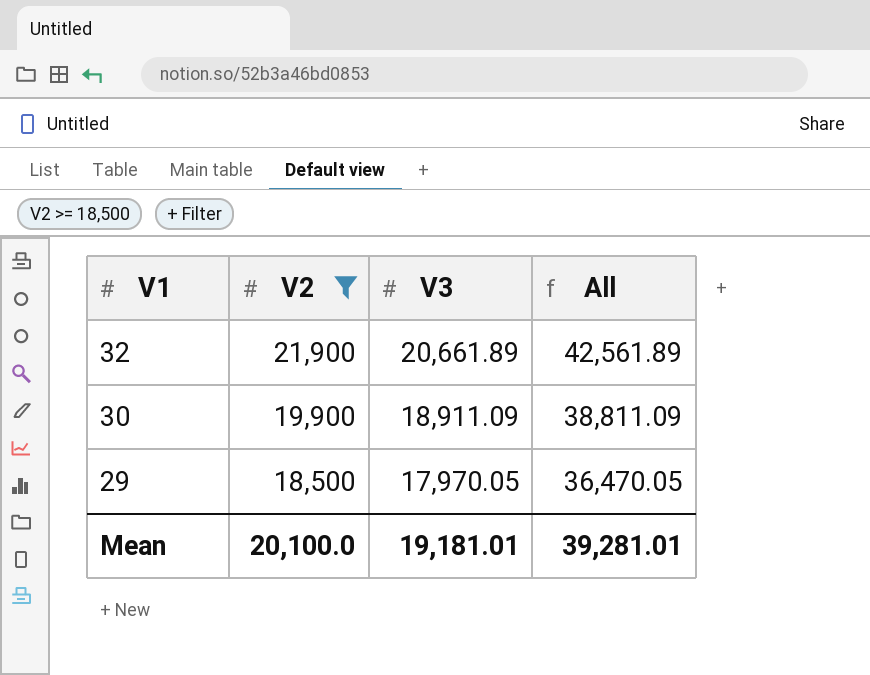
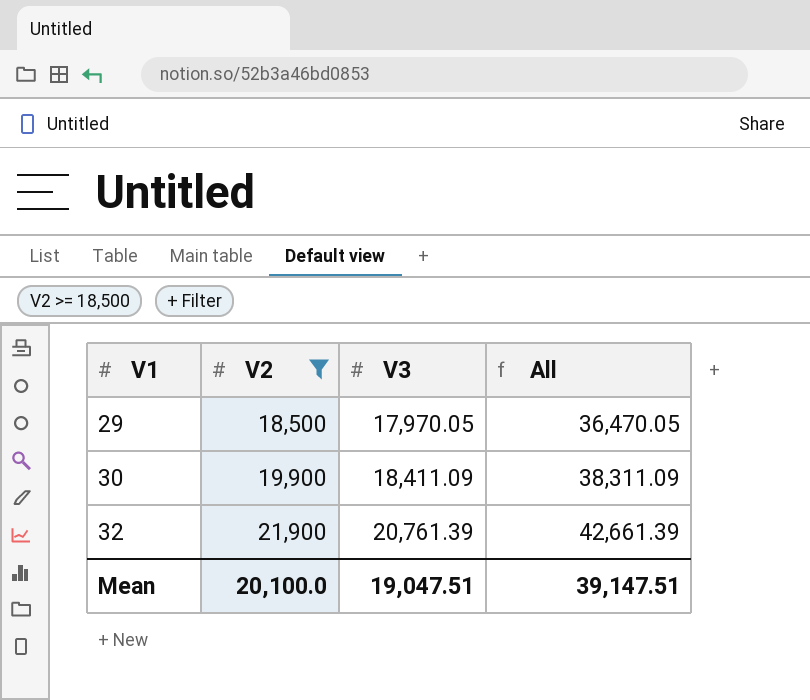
row order: V1 descending -> V1 ascending
30 | V3: 18,911.09 -> 18,411.09
30 | All: 38,811.09 -> 38,311.09
32 | V3: 20,661.89 -> 20,761.39
32 | All: 42,561.89 -> 42,661.39
Mean | V3: 19,181.01 -> 19,047.51
Mean | All: 39,281.01 -> 39,147.51

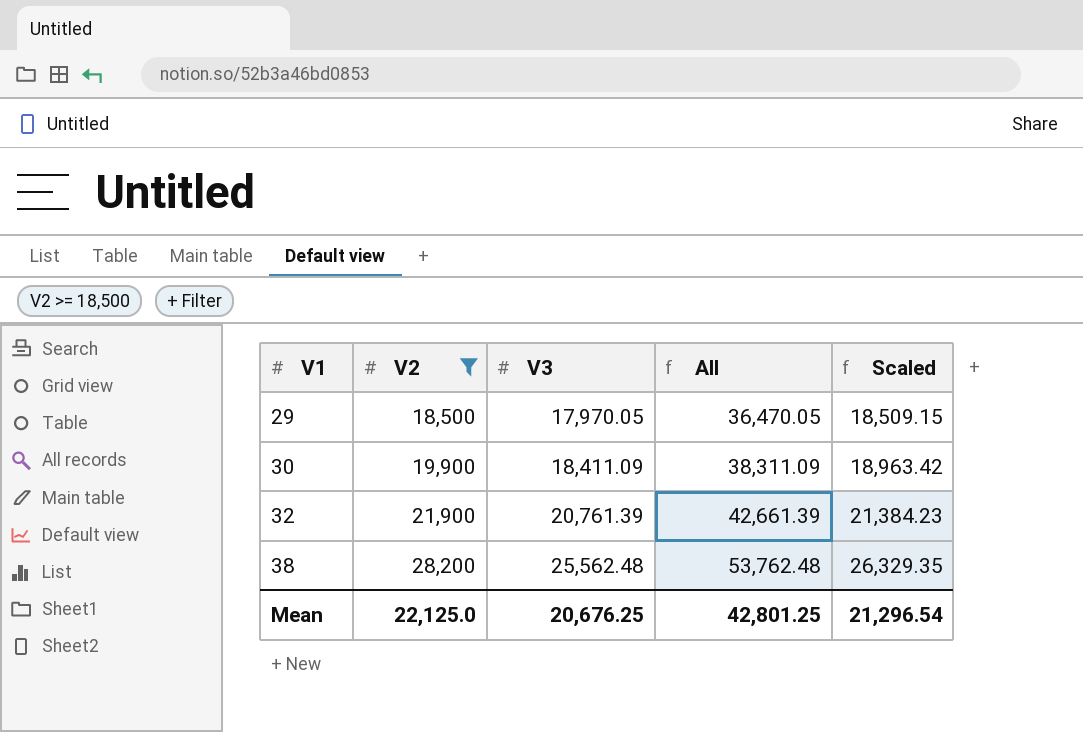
column Scaled | formula: none -> [V3] * 1.03
row 38: none -> 28,200 | 25,562.48 | 53,762.48 | 26,329.35
Mean | V2: 20,100.0 -> 22,125.0
Mean | V3: 19,047.51 -> 20,676.25
Mean | All: 39,147.51 -> 42,801.25

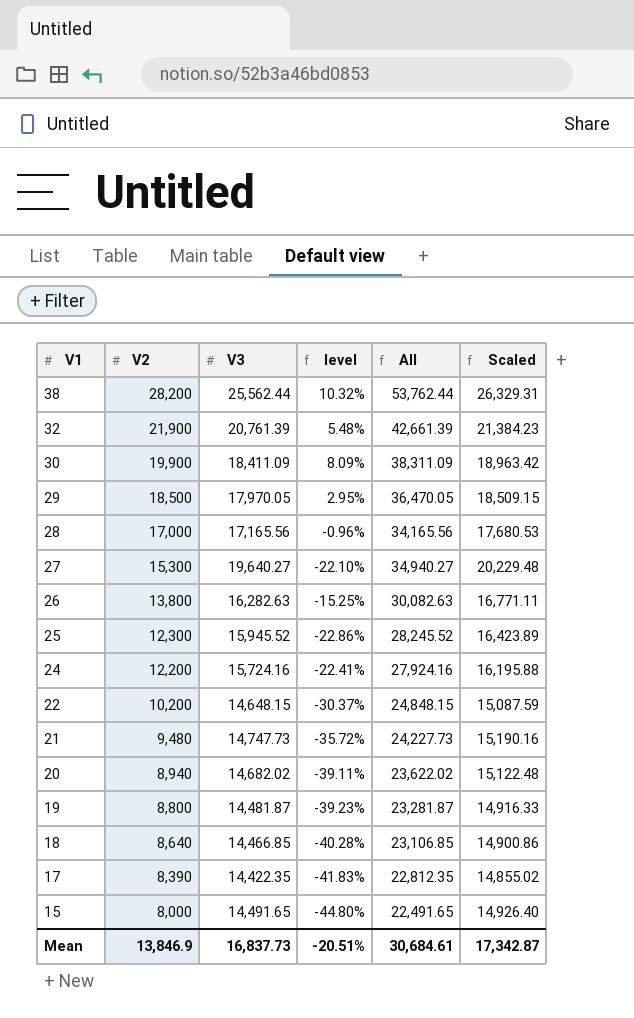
filter: V2 >= 18,500 -> none
row order: V1 ascending -> V1 descending
column level | formula: none -> ([V2] - [V3]) / [V3]
38 | V3: 25,562.48 -> 25,562.44
38 | All: 53,762.48 -> 53,762.44
38 | Scaled: 26,329.35 -> 26,329.31
Mean | V2: 22,125.0 -> 13,846.9
Mean | V3: 20,676.25 -> 16,837.73
Mean | All: 42,801.25 -> 30,684.61
Mean | Scaled: 21,296.54 -> 17,342.87

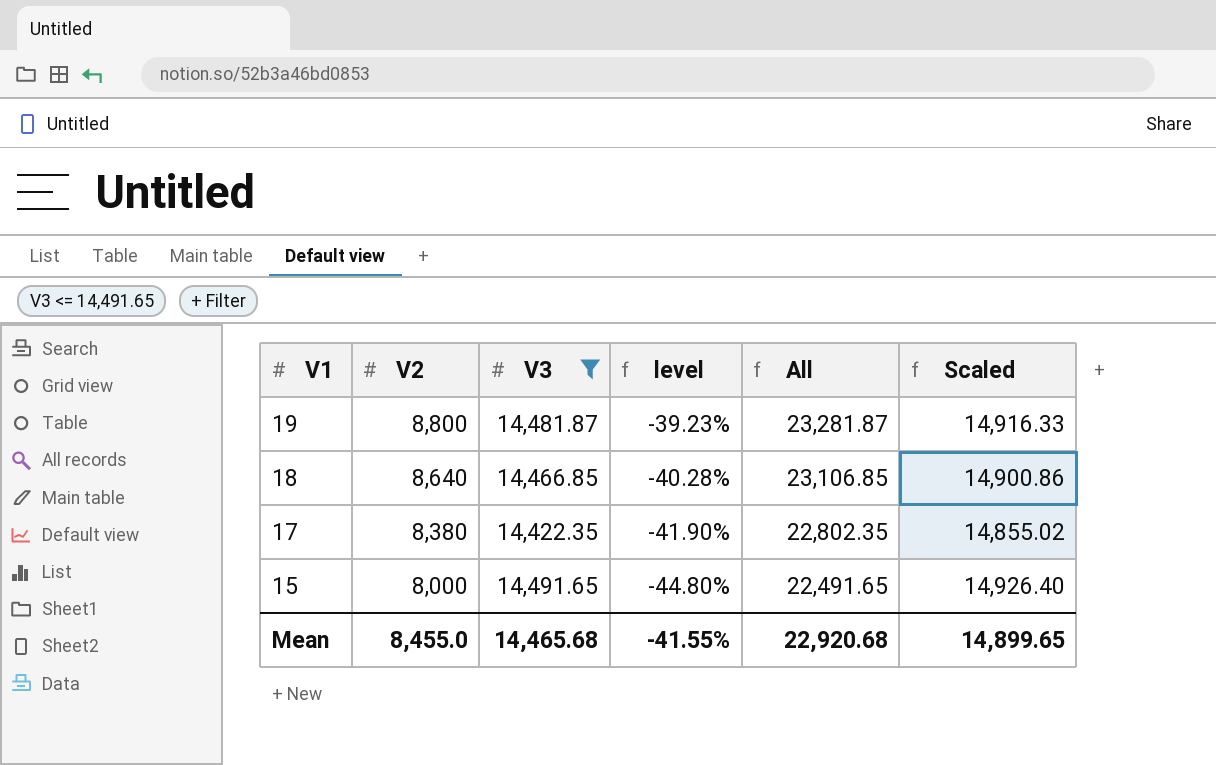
filter: none -> V3 <= 14,491.65
17 | V2: 8,390 -> 8,380
17 | level: -41.83% -> -41.90%
17 | All: 22,812.35 -> 22,802.35
Mean | V2: 13,846.9 -> 8,455.0
Mean | V3: 16,837.73 -> 14,465.68
Mean | level: -20.51% -> -41.55%
Mean | All: 30,684.61 -> 22,920.68
Mean | Scaled: 17,342.87 -> 14,899.65

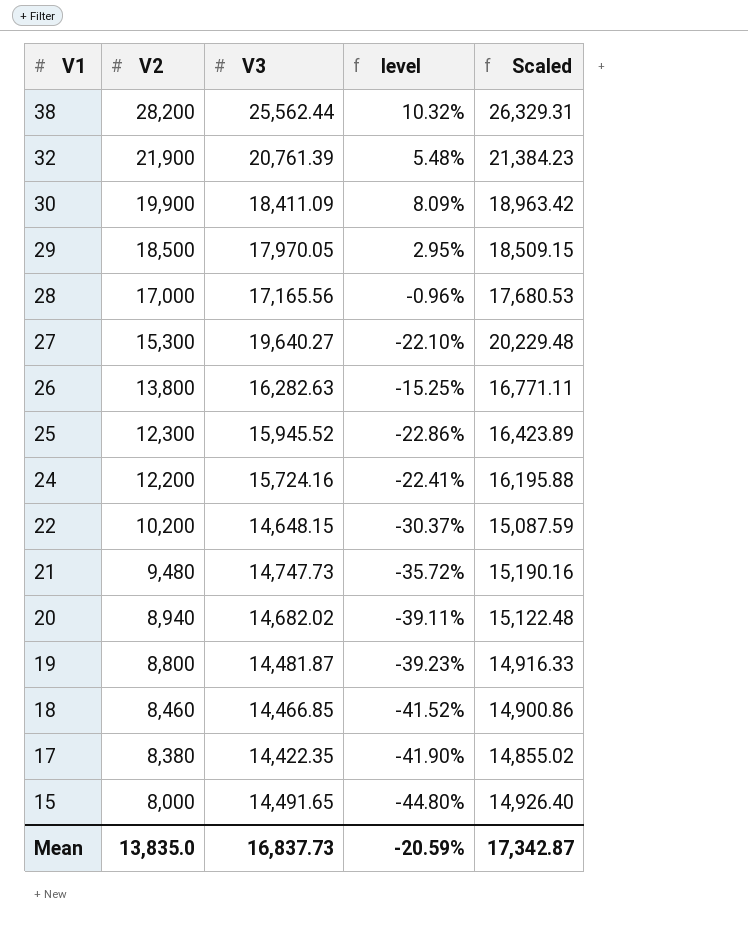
filter: V3 <= 14,491.65 -> none
column All | formula: [V2] + [V3] -> none
18 | V2: 8,640 -> 8,460
18 | level: -40.28% -> -41.52%
Mean | V2: 8,455.0 -> 13,835.0
Mean | V3: 14,465.68 -> 16,837.73
Mean | level: -41.55% -> -20.59%
Mean | Scaled: 14,899.65 -> 17,342.87

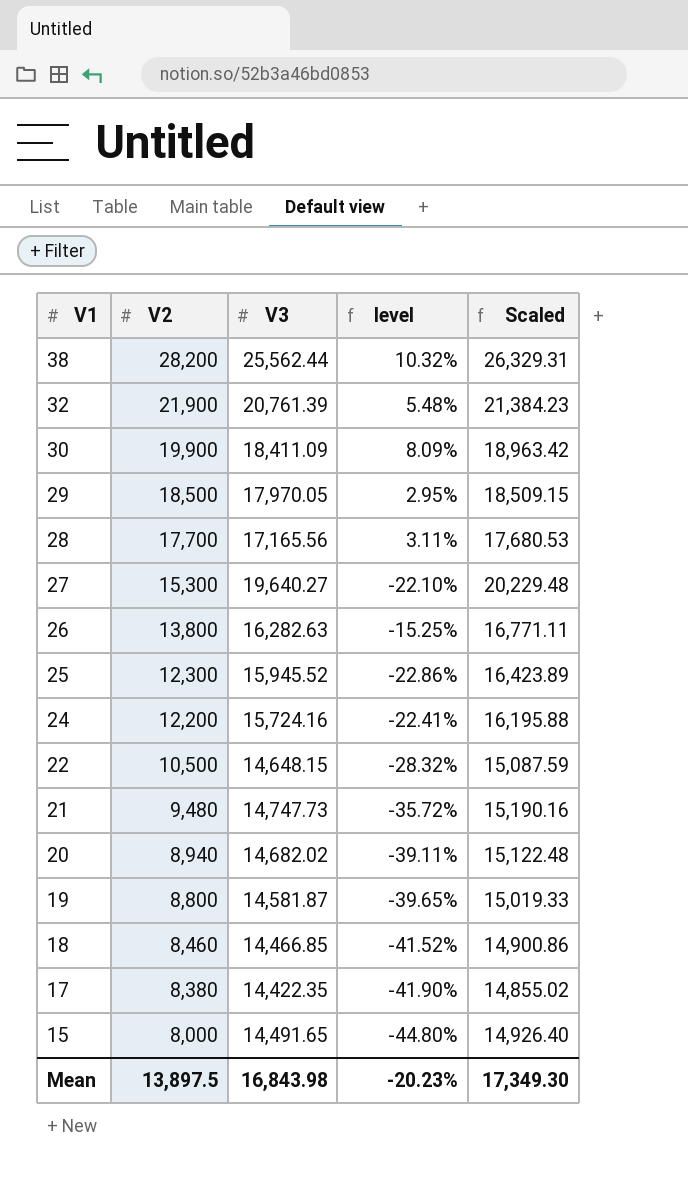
28 | V2: 17,000 -> 17,700
28 | level: -0.96% -> 3.11%
22 | V2: 10,200 -> 10,500
22 | level: -30.37% -> -28.32%
19 | V3: 14,481.87 -> 14,581.87
19 | level: -39.23% -> -39.65%
19 | Scaled: 14,916.33 -> 15,019.33
Mean | V2: 13,835.0 -> 13,897.5
Mean | V3: 16,837.73 -> 16,843.98
Mean | level: -20.59% -> -20.23%
Mean | Scaled: 17,342.87 -> 17,349.30

